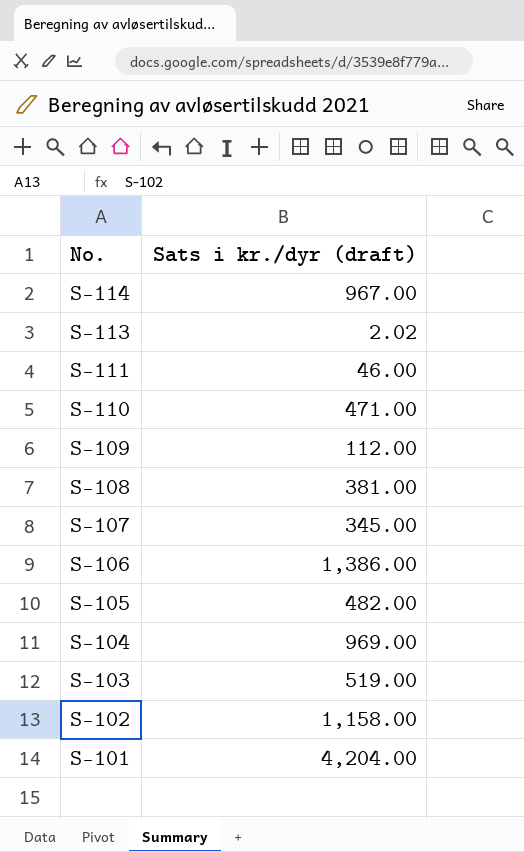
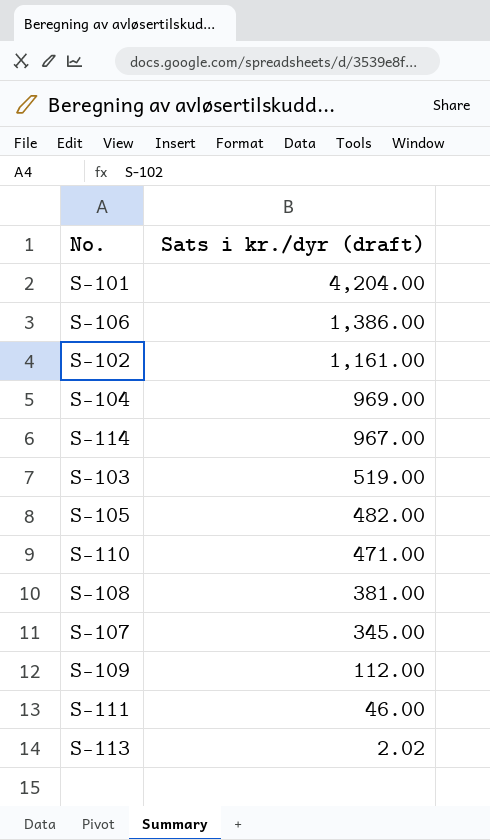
row order: No. descending -> Sats i kr./dyr (draft) descending
S-102 | Sats i kr./dyr (draft): 1,158.00 -> 1,161.00

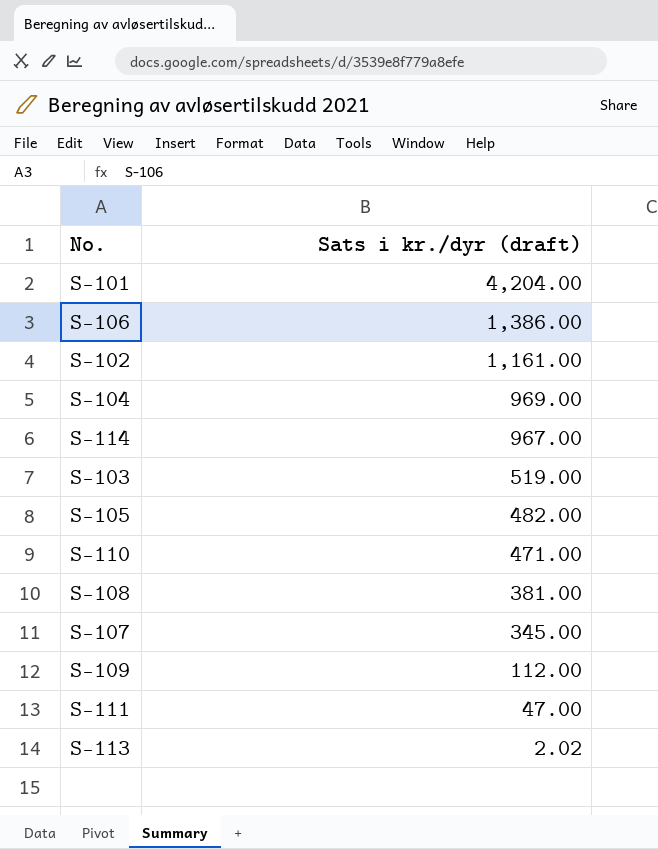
S-111 | Sats i kr./dyr (draft): 46.00 -> 47.00

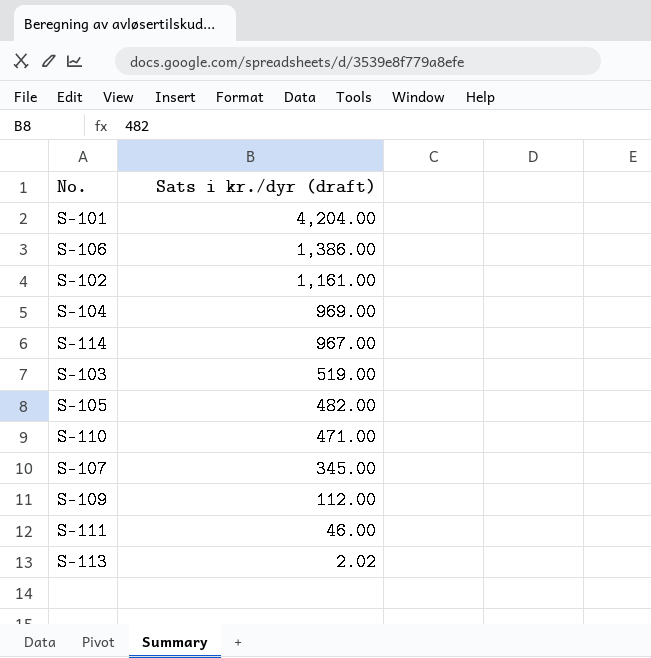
row S-108: 381.00 -> none
S-111 | Sats i kr./dyr (draft): 47.00 -> 46.00

